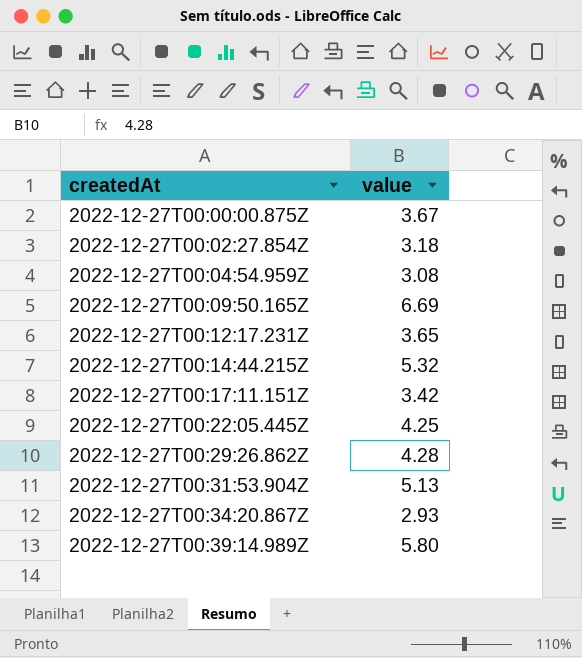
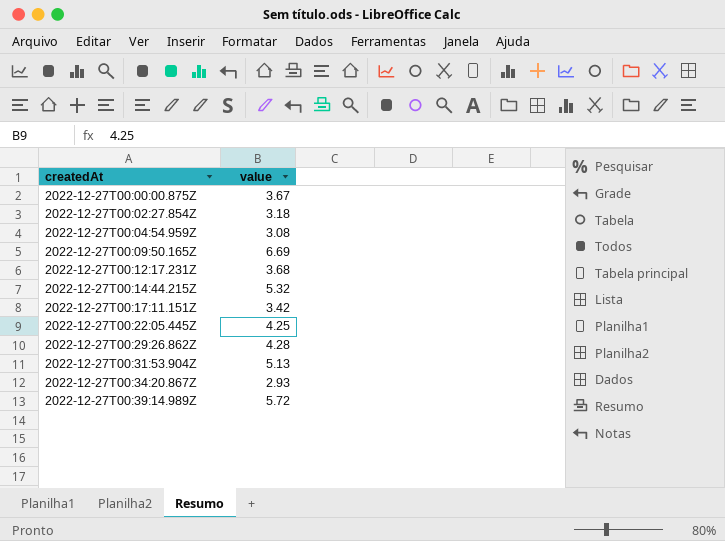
2022-12-27T00:12:17.231Z | value: 3.65 -> 3.68
2022-12-27T00:39:14.989Z | value: 5.80 -> 5.72

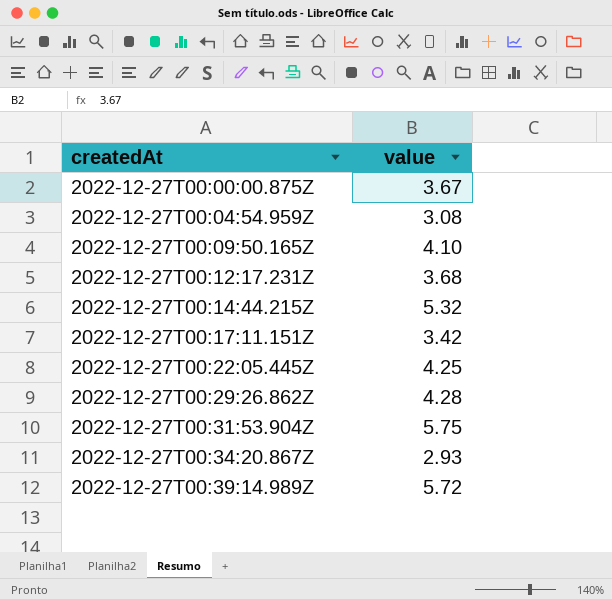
row 2022-12-27T00:02:27.854Z: 3.18 -> none
2022-12-27T00:09:50.165Z | value: 6.69 -> 4.10
2022-12-27T00:31:53.904Z | value: 5.13 -> 5.75

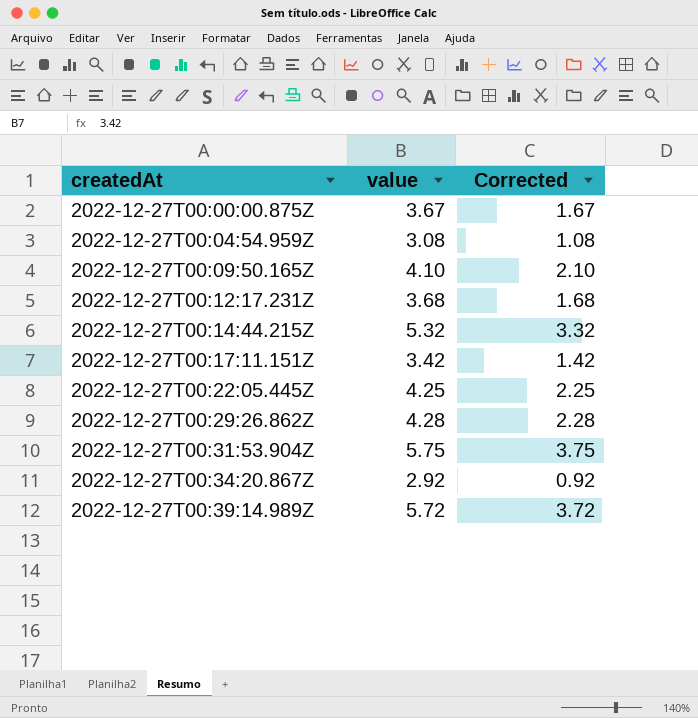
column Corrected | formula: none -> [value] - 2
2022-12-27T00:34:20.867Z | value: 2.93 -> 2.92

